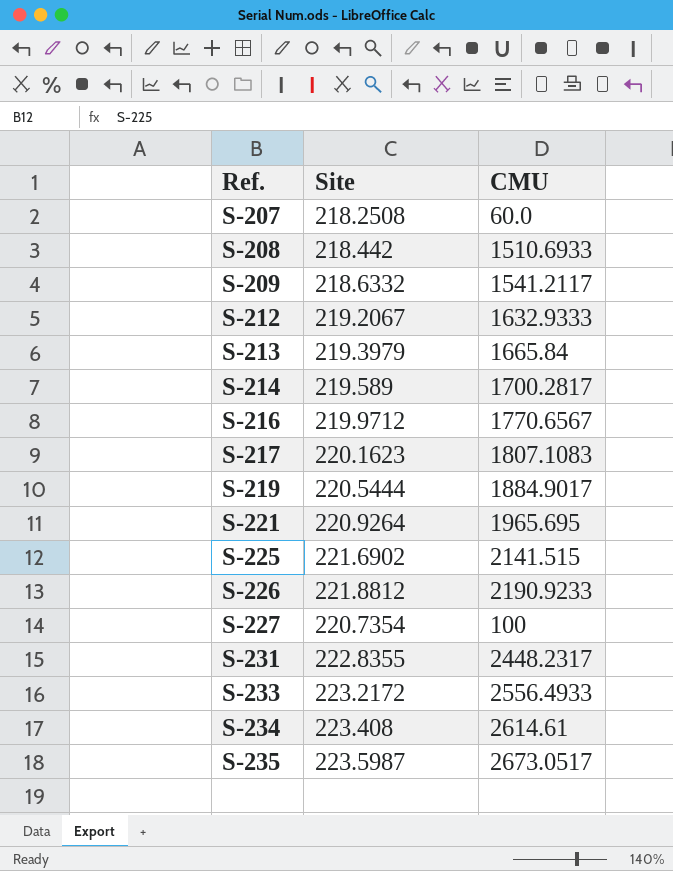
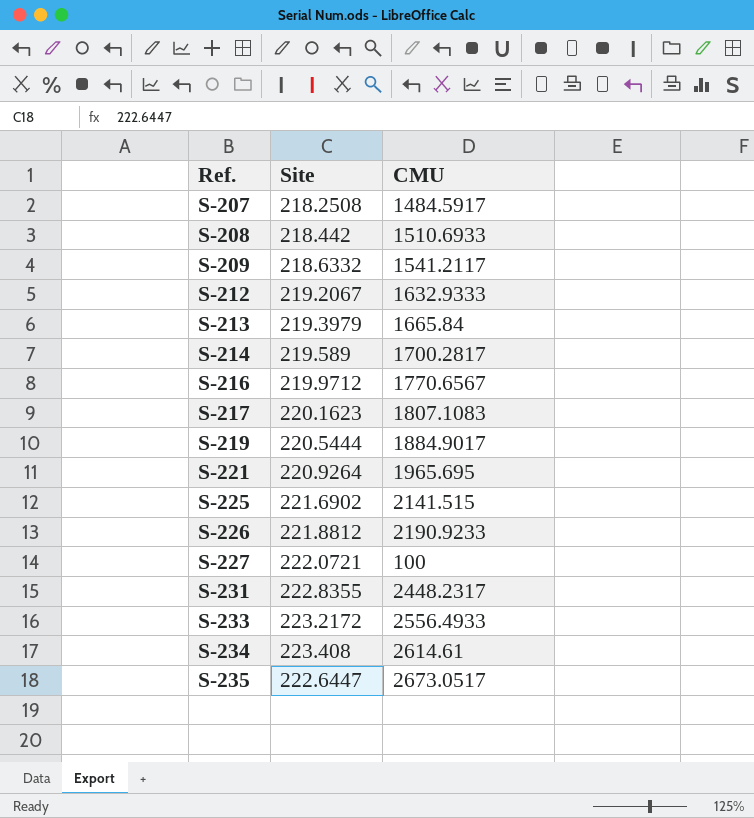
S-207 | CMU: 60.0 -> 1484.5917
S-227 | Site: 220.7354 -> 222.0721
S-235 | Site: 223.5987 -> 222.6447

